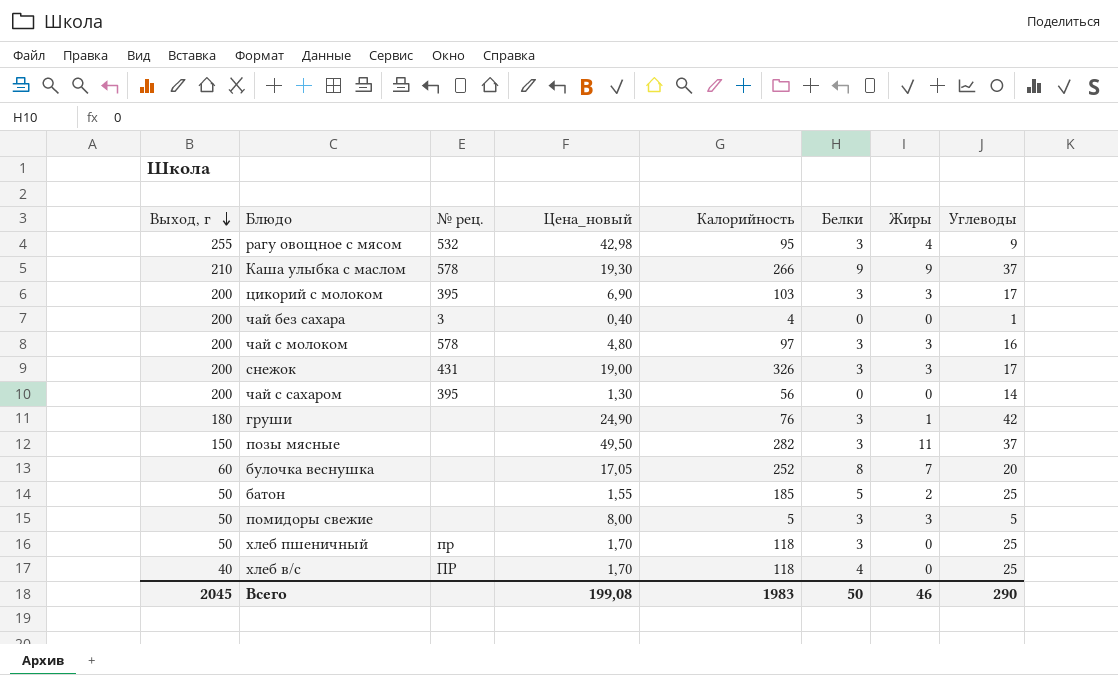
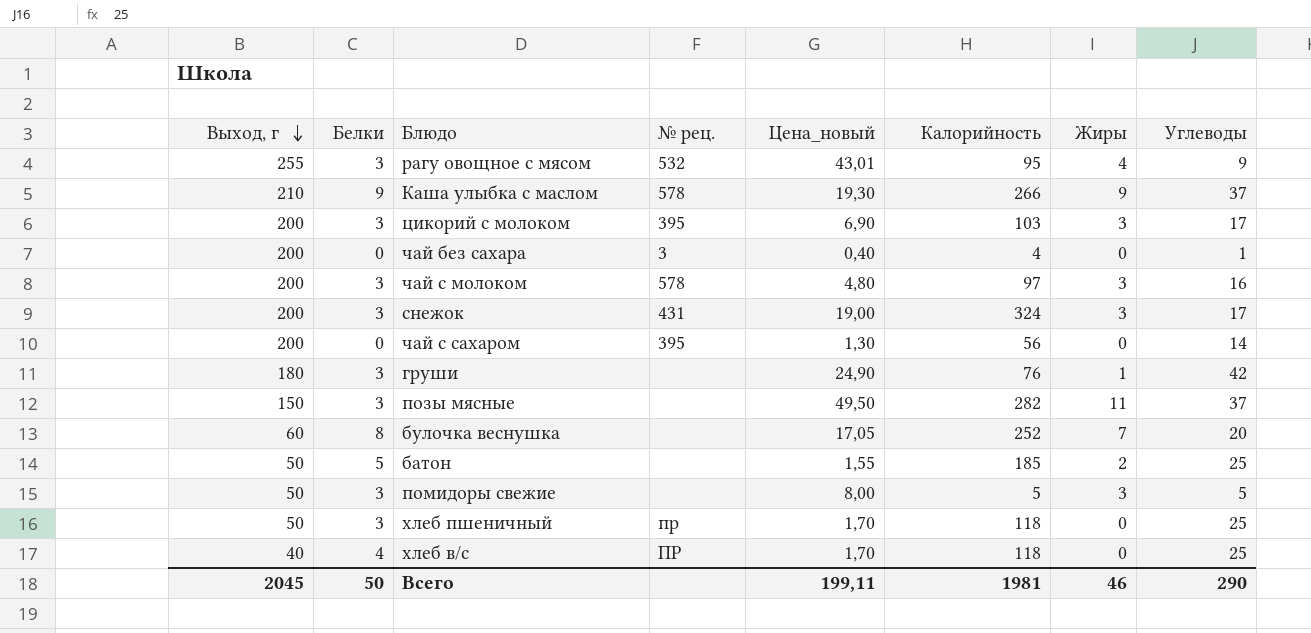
column Белки | position: 6 -> 2
рагу овощное с мясом | Цена_новый: 42,98 -> 43,01
снежок | Калорийность: 326 -> 324
Всего | Цена_новый: 199,08 -> 199,11
Всего | Калорийность: 1983 -> 1981

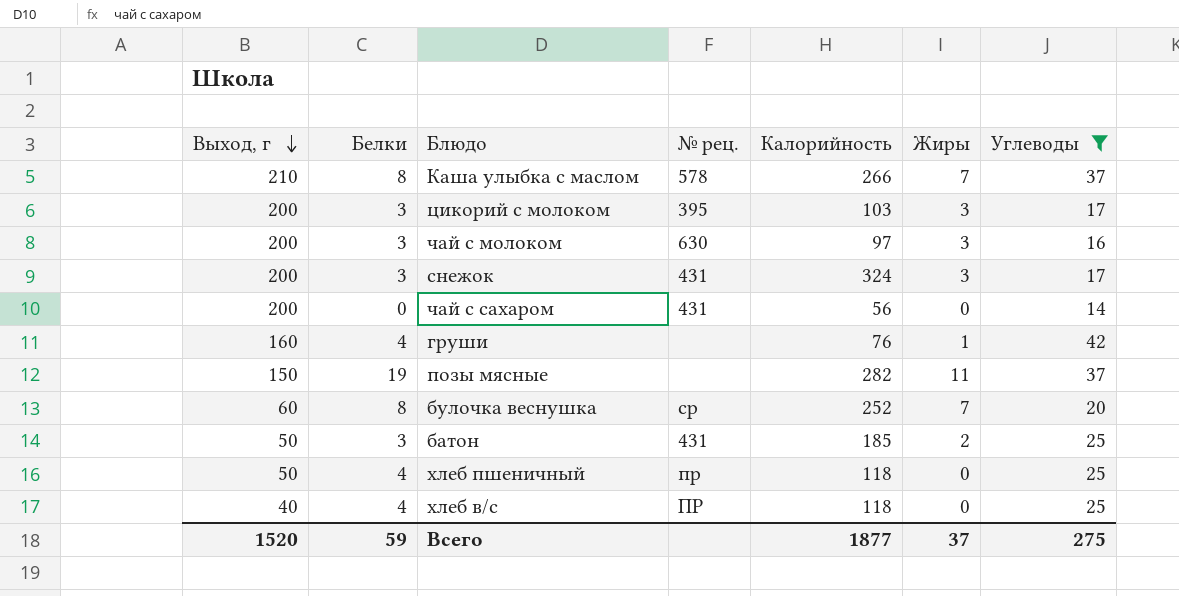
filter: none -> Углеводы >= 14
column Цена_новый | position: 5 -> none
Каша улыбка с маслом | Белки: 9 -> 8
Каша улыбка с маслом | Жиры: 9 -> 7
чай с молоком | № рец.: 578 -> 630
чай с сахаром | № рец.: 395 -> 431
груши | Выход, г: 180 -> 160
груши | Белки: 3 -> 4
позы мясные | Белки: 3 -> 19
булочка веснушка | № рец.: none -> ср
батон | Белки: 5 -> 3
батон | № рец.: none -> 431
хлеб пшеничный | Белки: 3 -> 4
Всего | Выход, г: 2045 -> 1520
Всего | Белки: 50 -> 59
Всего | Калорийность: 1981 -> 1877
Всего | Жиры: 46 -> 37
Всего | Углеводы: 290 -> 275

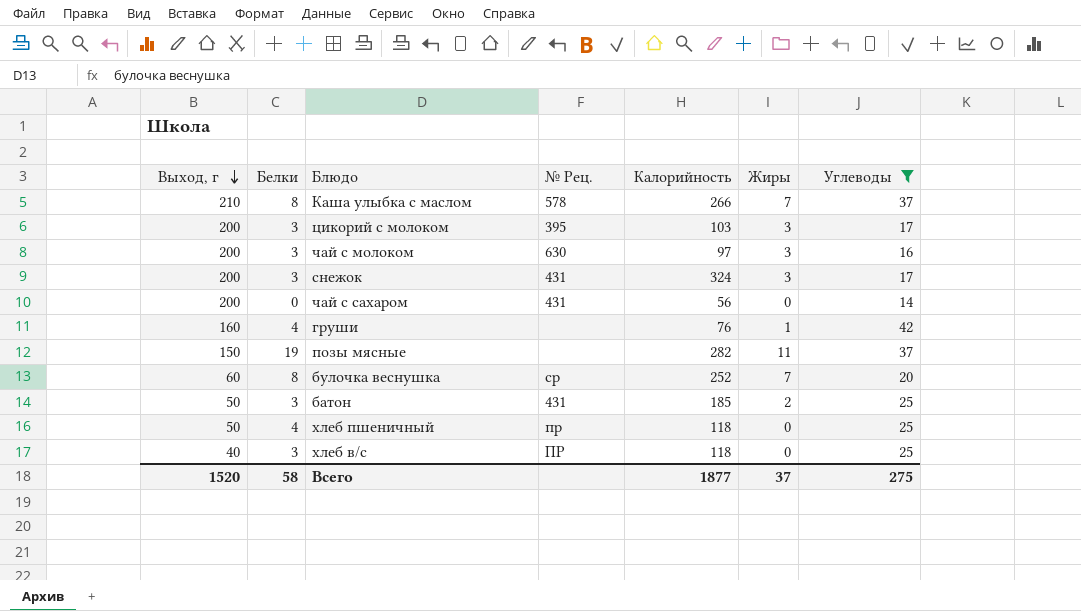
column name: № рец. -> № Рец.
хлеб в/с | Белки: 4 -> 3
Всего | Белки: 59 -> 58

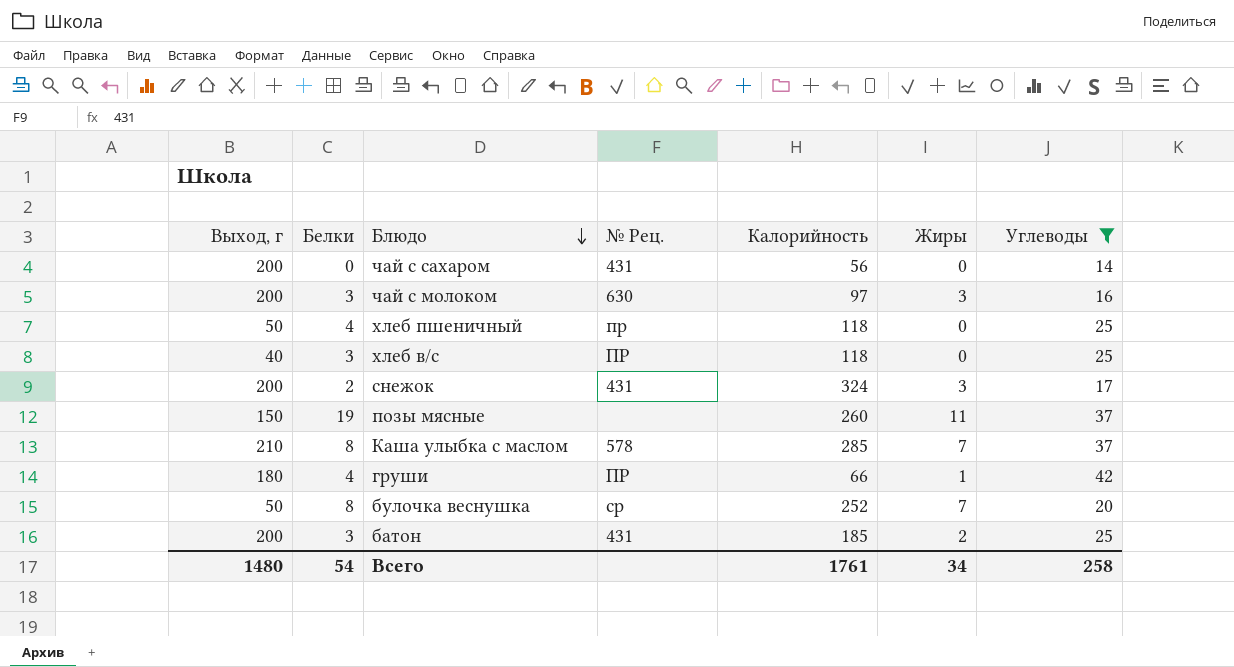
row order: Выход, г descending -> Блюдо descending
row цикорий с молоком: 200 | 3 | 395 | 103 | 3 | 17 -> none
снежок | Белки: 3 -> 2
позы мясные | Калорийность: 282 -> 260
Каша улыбка с маслом | Калорийность: 266 -> 285
груши | Выход, г: 160 -> 180
груши | № Рец.: none -> ПР
груши | Калорийность: 76 -> 66
булочка веснушка | Выход, г: 60 -> 50
батон | Выход, г: 50 -> 200
Всего | Выход, г: 1520 -> 1480
Всего | Белки: 58 -> 54
Всего | Калорийность: 1877 -> 1761
Всего | Жиры: 37 -> 34
Всего | Углеводы: 275 -> 258

